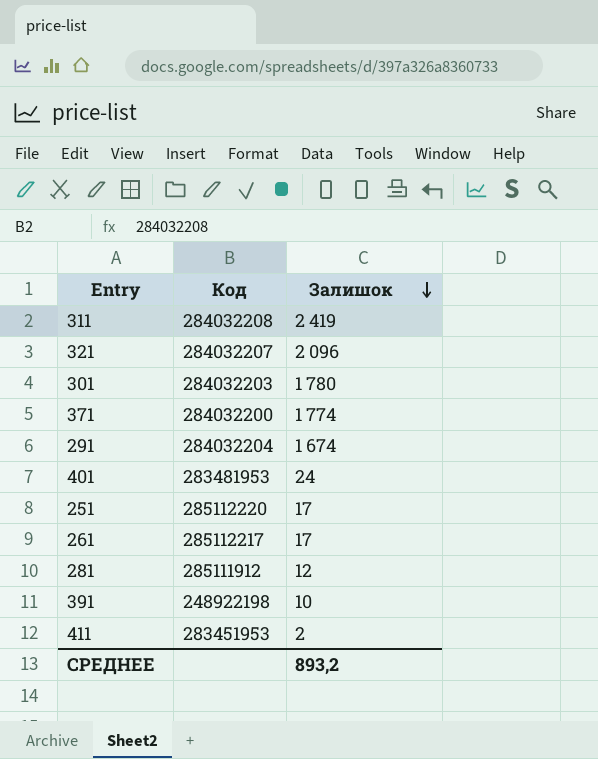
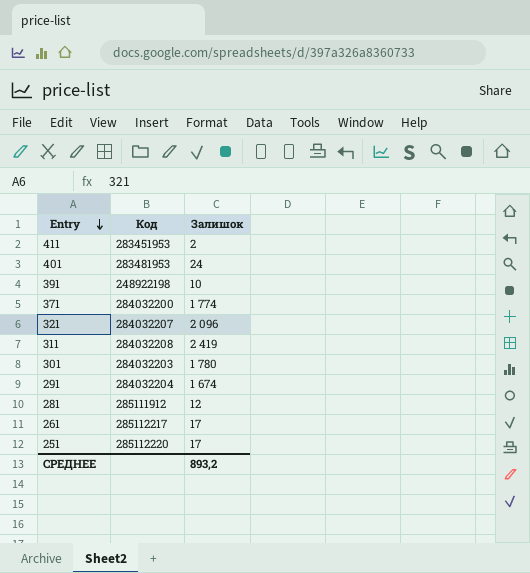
row order: Залишок descending -> Entry descending

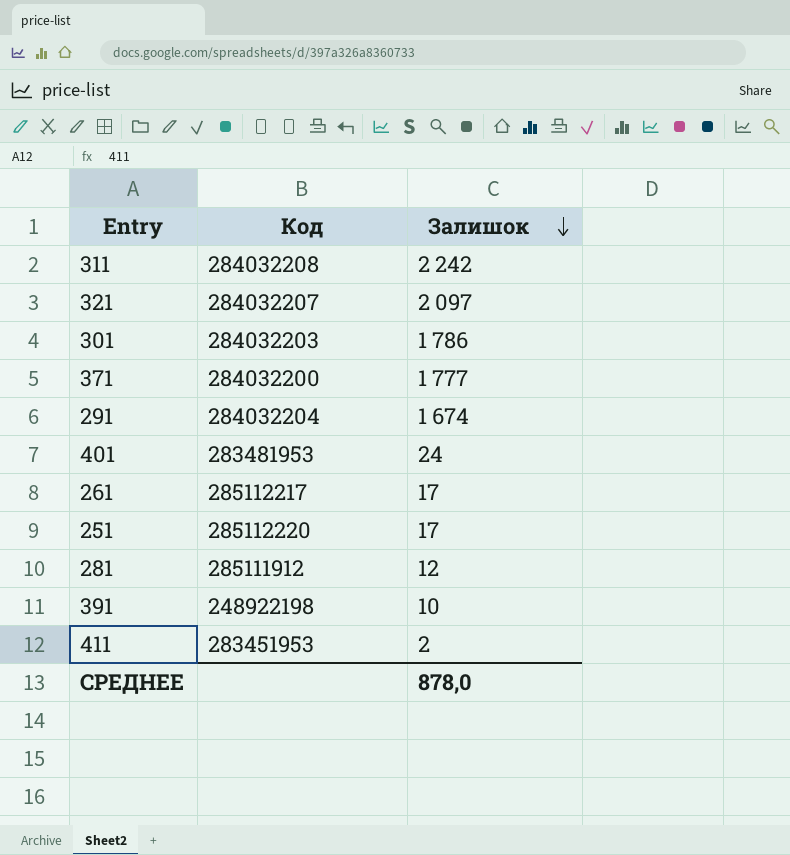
row order: Entry descending -> Залишок descending
311 | Залишок: 2 419 -> 2 242
321 | Залишок: 2 096 -> 2 097
301 | Залишок: 1 780 -> 1 786
371 | Залишок: 1 774 -> 1 777
СРЕДНЕЕ | Залишок: 893,2 -> 878,0

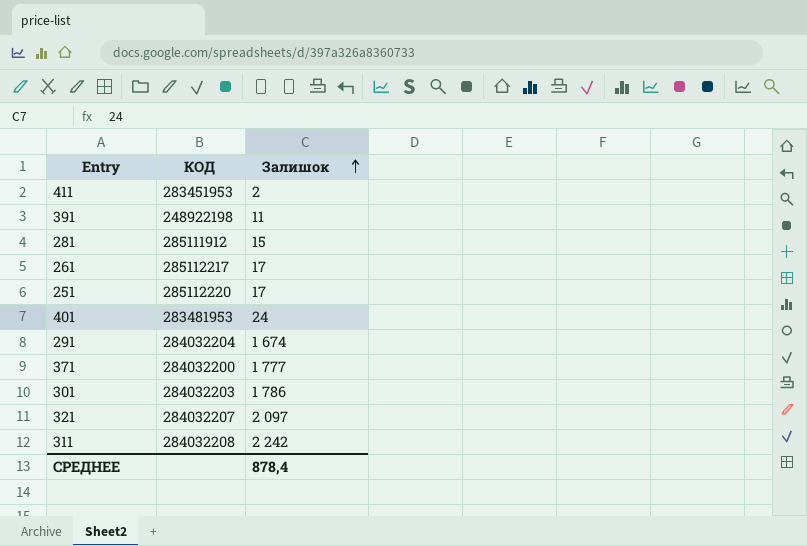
row order: Залишок descending -> Залишок ascending
column name: Код -> КОД
391 | Залишок: 10 -> 11
281 | Залишок: 12 -> 15
СРЕДНЕЕ | Залишок: 878,0 -> 878,4

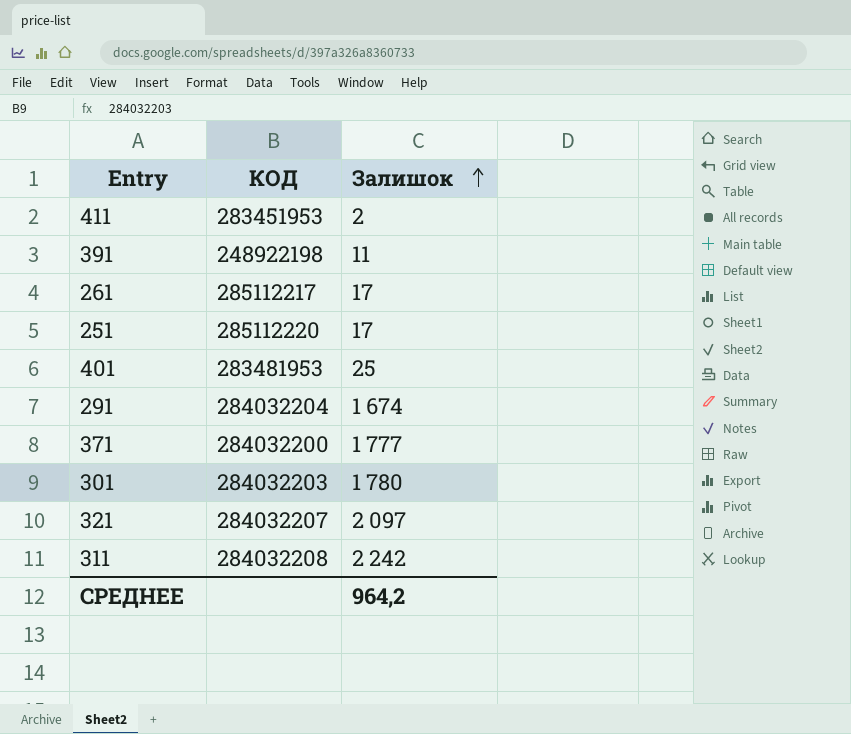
row 281: 285111912 | 15 -> none
401 | Залишок: 24 -> 25
301 | Залишок: 1 786 -> 1 780
СРЕДНЕЕ | Залишок: 878,4 -> 964,2

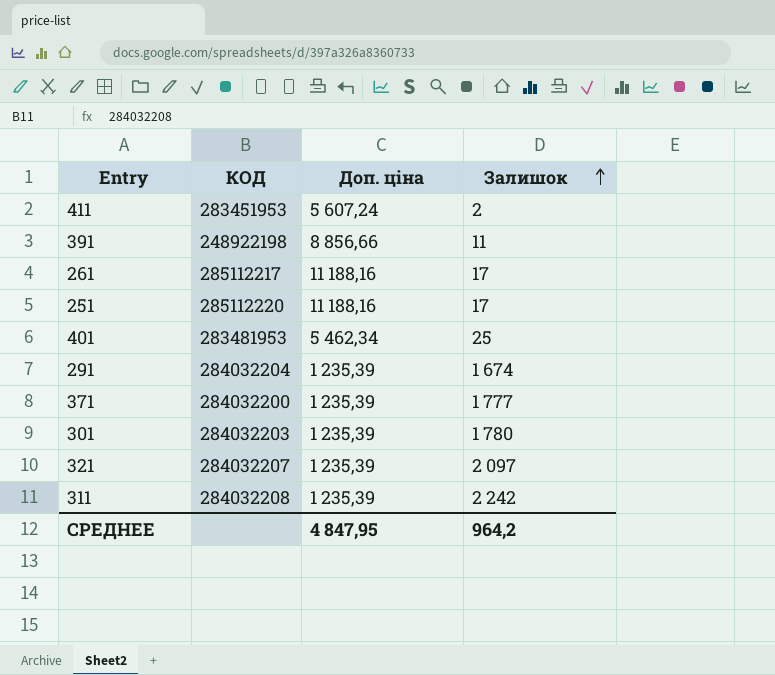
column Доп. ціна | position: none -> 3

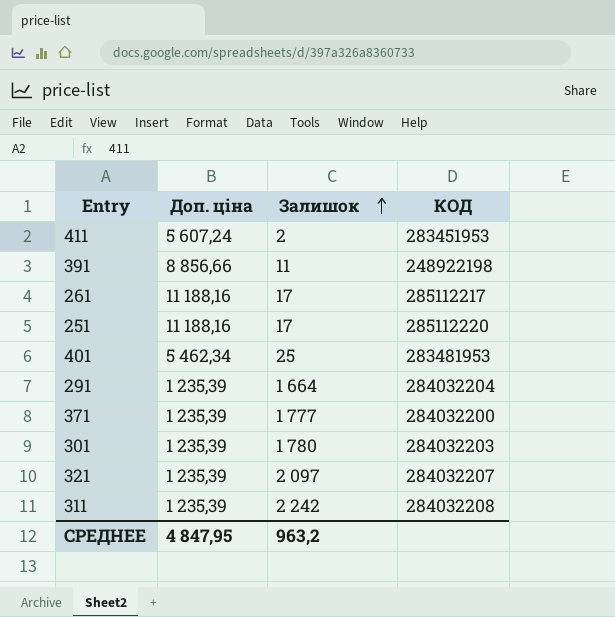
column КОД | position: 2 -> 4
291 | Залишок: 1 674 -> 1 664
СРЕДНЕЕ | Залишок: 964,2 -> 963,2

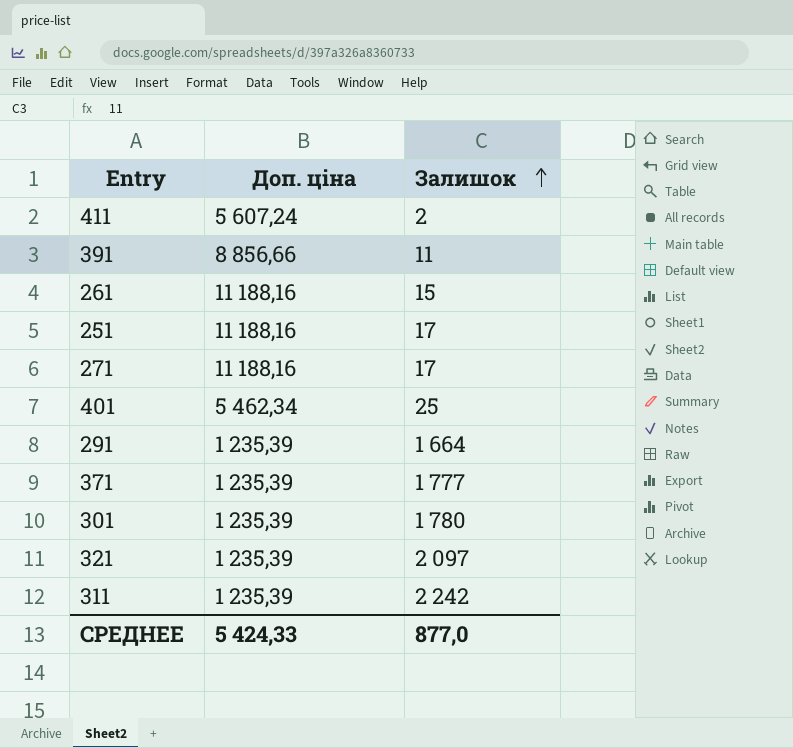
column КОД | position: 4 -> none
261 | Залишок: 17 -> 15
row 271: none -> 11 188,16 | 17
СРЕДНЕЕ | Доп. ціна: 4 847,95 -> 5 424,33
СРЕДНЕЕ | Залишок: 963,2 -> 877,0

